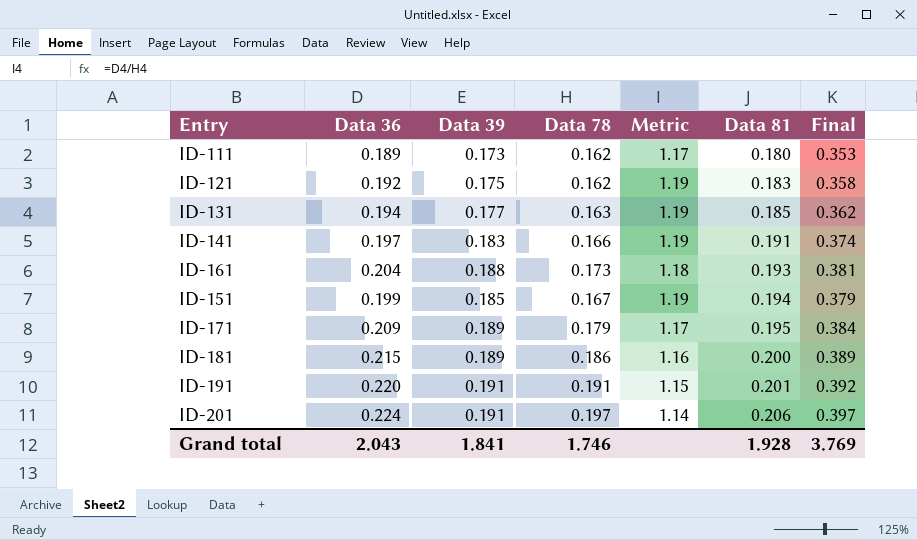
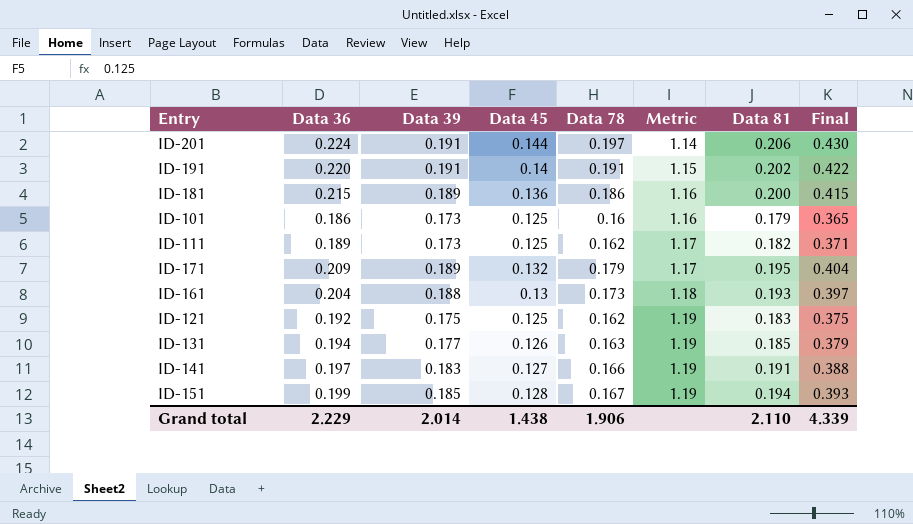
row order: Data 81 ascending -> Metric ascending
column Data 45 | position: none -> 4
column Final | formula: [Data 39] + [Data 81] -> [Data 36] + [Data 81]
ID-191 | Data 81: 0.201 -> 0.202
row ID-101: none -> 0.186 | 0.173 | 0.125 | 0.16 | 1.16 | 0.179 | 0.365
ID-111 | Data 81: 0.180 -> 0.182
Grand total | Data 36: 2.043 -> 2.229
Grand total | Data 39: 1.841 -> 2.014
Grand total | Data 78: 1.746 -> 1.906
Grand total | Data 81: 1.928 -> 2.110
Grand total | Final: 3.769 -> 4.339

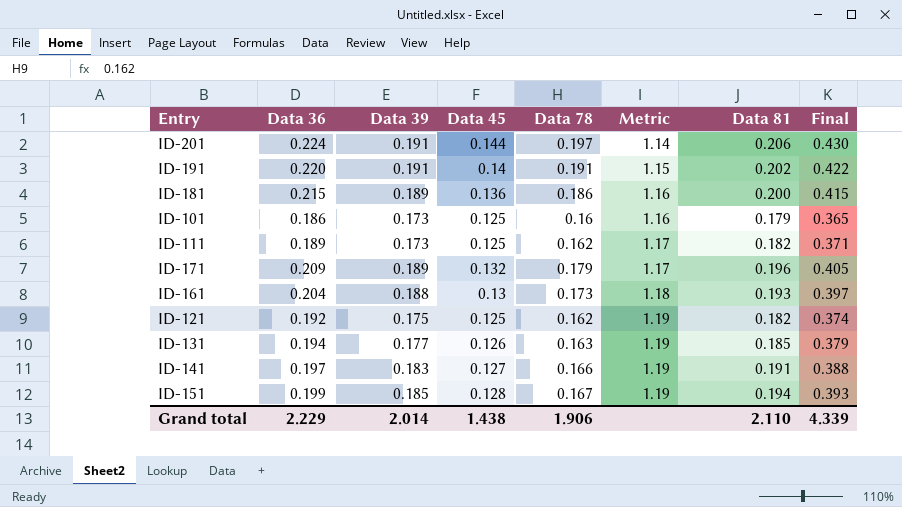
ID-171 | Data 81: 0.195 -> 0.196
ID-171 | Final: 0.404 -> 0.405
ID-121 | Data 81: 0.183 -> 0.182
ID-121 | Final: 0.375 -> 0.374

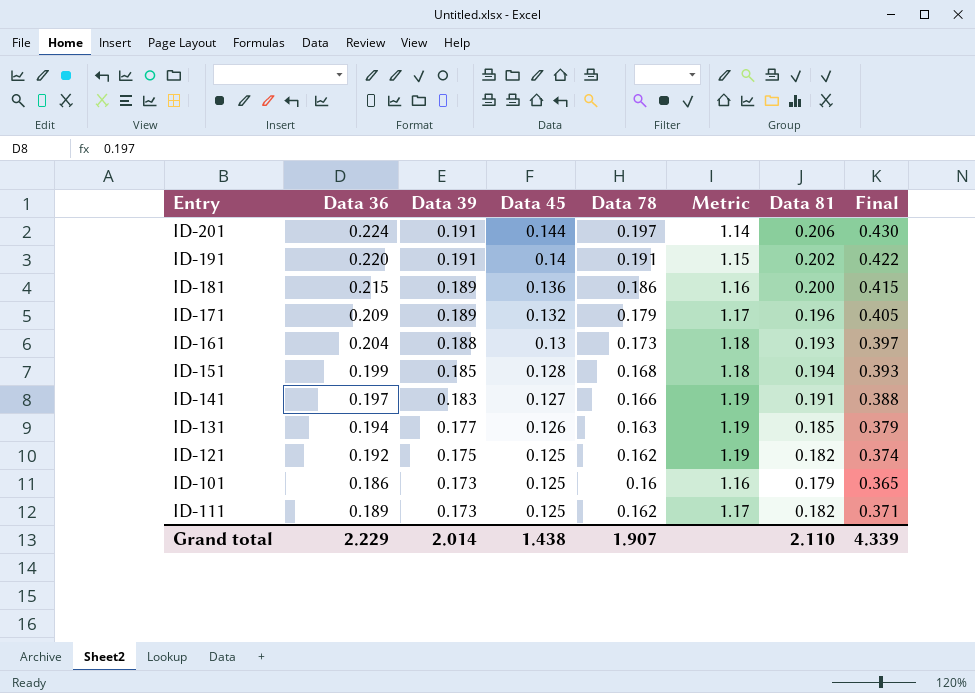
row order: Metric ascending -> Data 39 descending
ID-151 | Data 78: 0.167 -> 0.168
ID-151 | Metric: 1.19 -> 1.18
Grand total | Data 78: 1.906 -> 1.907

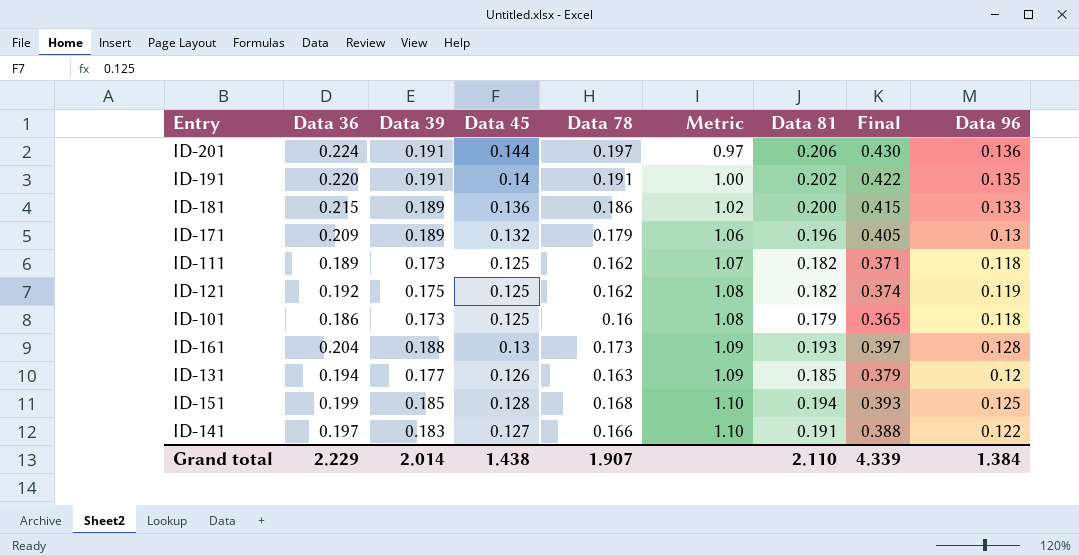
row order: Data 39 descending -> Metric ascending
column Metric | formula: [Data 36] / [Data 78] -> [Data 39] / [Data 78]
column Data 96 | position: none -> 9

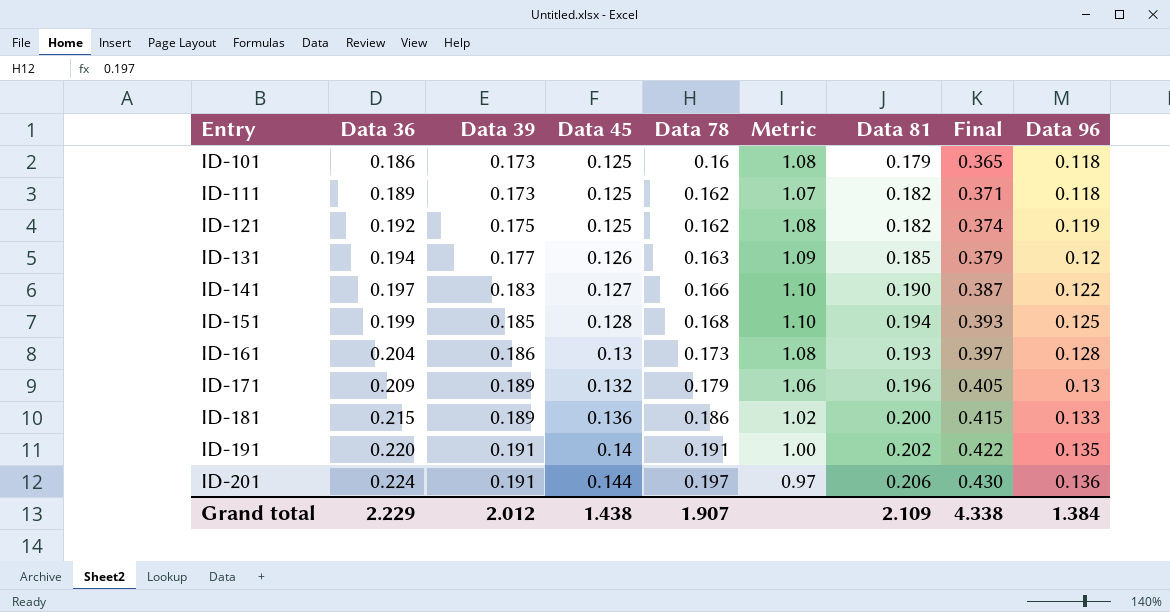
row order: Metric ascending -> Entry ascending
ID-141 | Data 81: 0.191 -> 0.190
ID-141 | Final: 0.388 -> 0.387
ID-161 | Data 39: 0.188 -> 0.186
ID-161 | Metric: 1.09 -> 1.08
Grand total | Data 39: 2.014 -> 2.012
Grand total | Data 81: 2.110 -> 2.109
Grand total | Final: 4.339 -> 4.338

